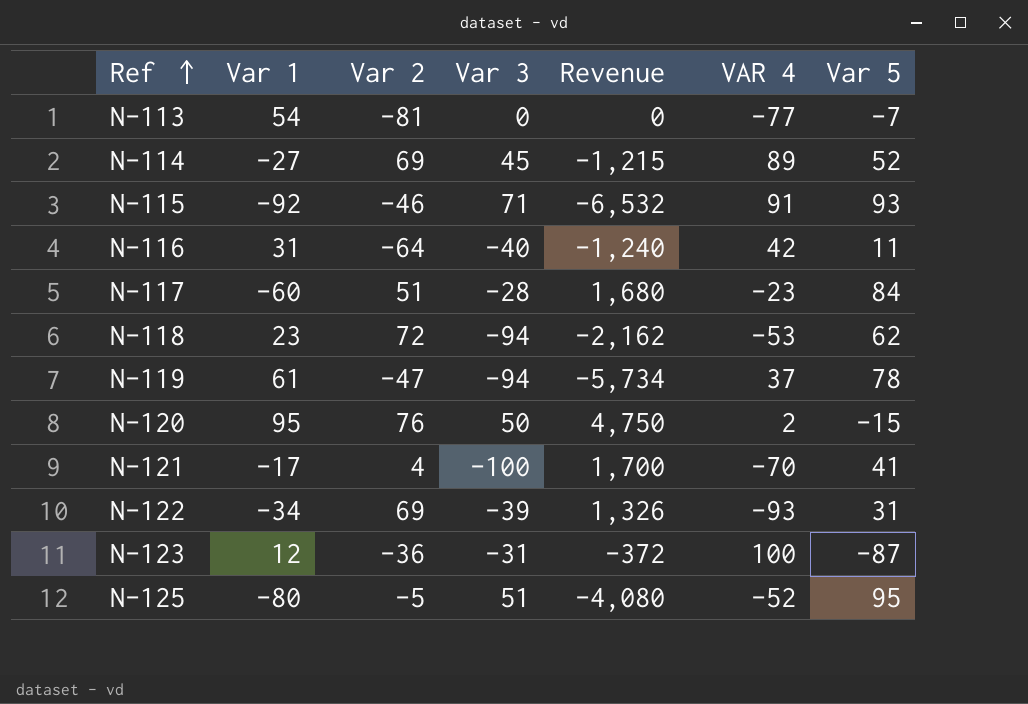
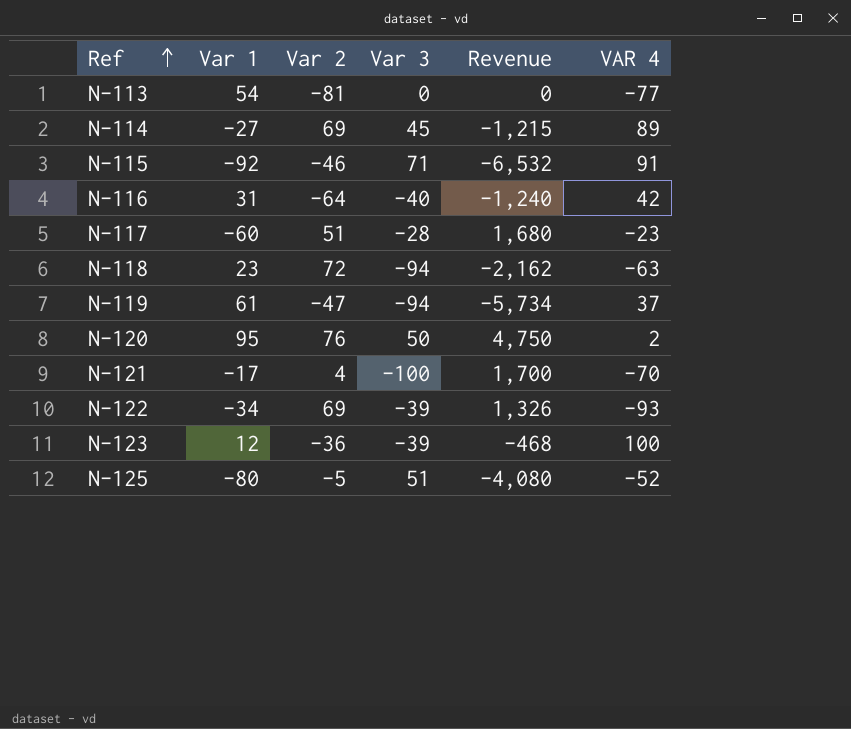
column Var 5 | position: 7 -> none
N-118 | VAR 4: -53 -> -63
N-123 | Var 3: -31 -> -39
N-123 | Revenue: -372 -> -468

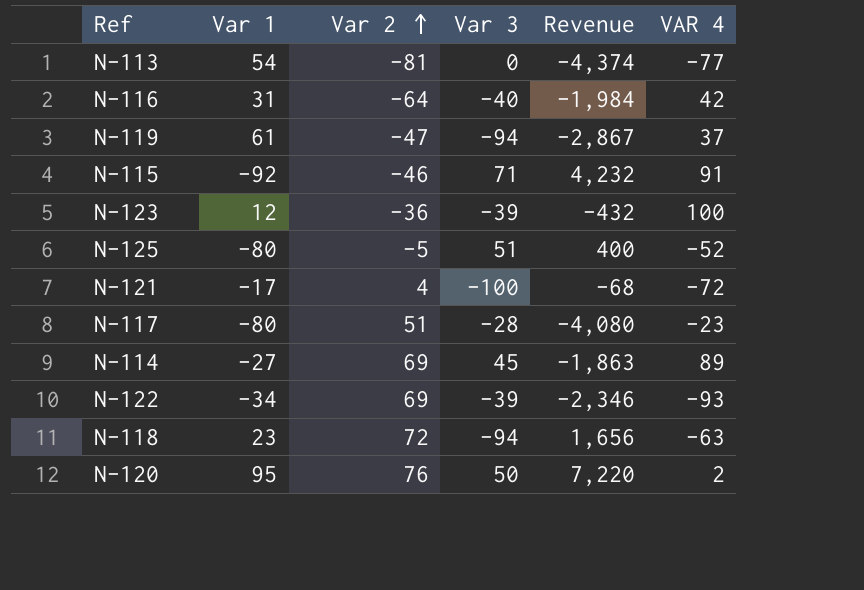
row order: Ref ascending -> Var 2 ascending
column Revenue | formula: [Var 1] * [Var 3] -> [Var 1] * [Var 2]
N-121 | VAR 4: -70 -> -72
N-117 | Var 1: -60 -> -80

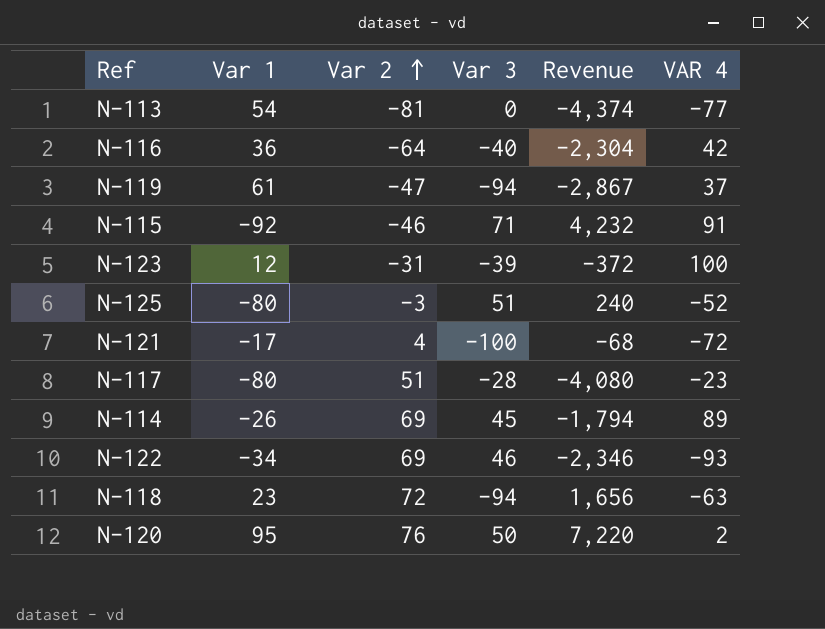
N-116 | Var 1: 31 -> 36
N-116 | Revenue: -1,984 -> -2,304
N-123 | Var 2: -36 -> -31
N-123 | Revenue: -432 -> -372
N-125 | Var 2: -5 -> -3
N-125 | Revenue: 400 -> 240
N-114 | Var 1: -27 -> -26
N-114 | Revenue: -1,863 -> -1,794
N-122 | Var 3: -39 -> 46

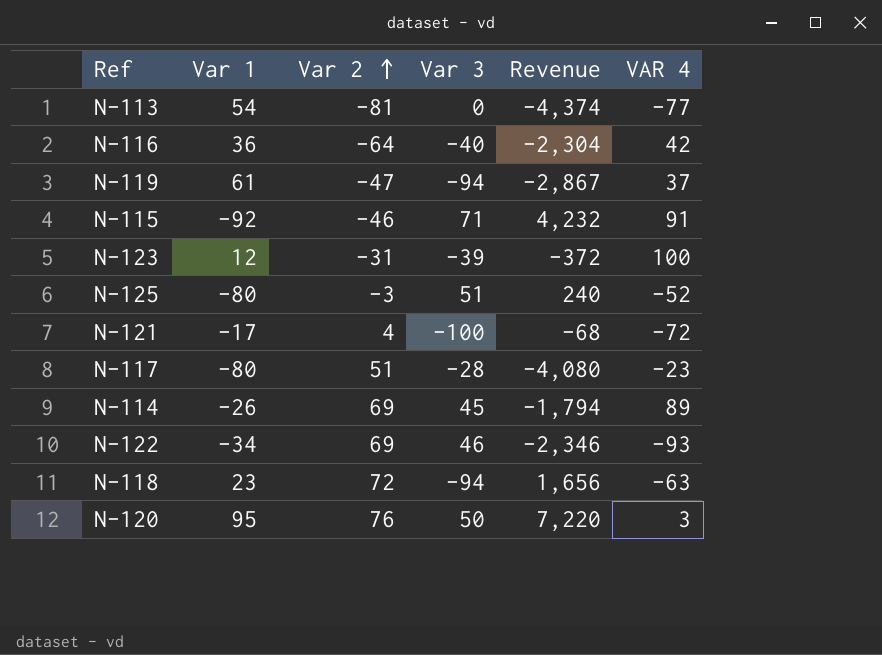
N-120 | VAR 4: 2 -> 3

